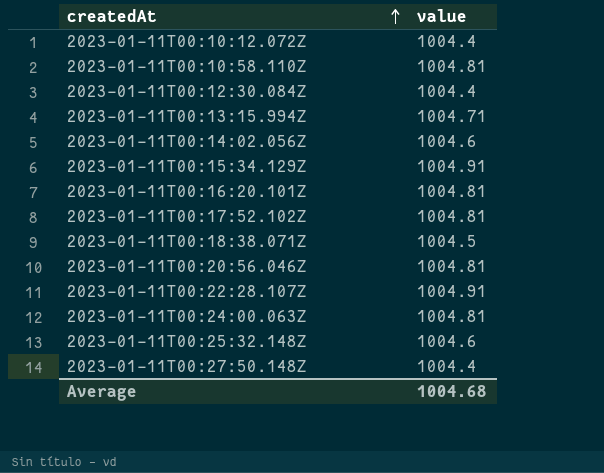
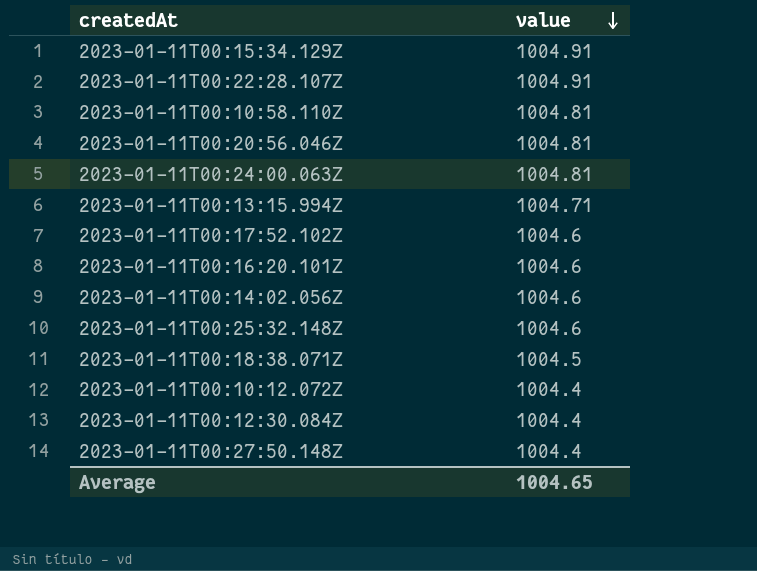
row order: createdAt ascending -> value descending
2023-01-11T00:17:52.102Z | value: 1004.81 -> 1004.6
2023-01-11T00:16:20.101Z | value: 1004.81 -> 1004.6
Average | value: 1004.68 -> 1004.65

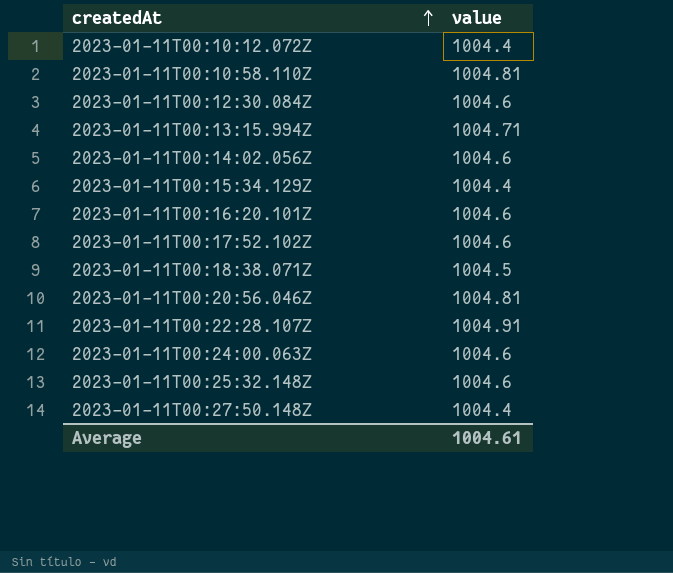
row order: value descending -> createdAt ascending
2023-01-11T00:12:30.084Z | value: 1004.4 -> 1004.6
2023-01-11T00:15:34.129Z | value: 1004.91 -> 1004.4
2023-01-11T00:24:00.063Z | value: 1004.81 -> 1004.6
Average | value: 1004.65 -> 1004.61

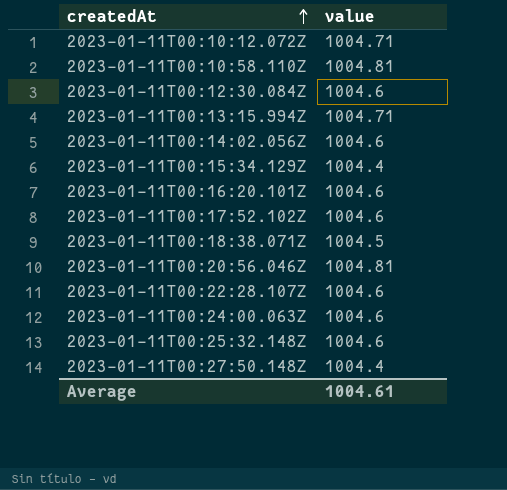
2023-01-11T00:10:12.072Z | value: 1004.4 -> 1004.71
2023-01-11T00:22:28.107Z | value: 1004.91 -> 1004.6

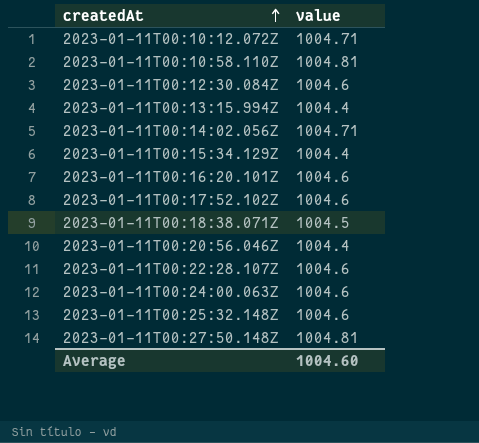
2023-01-11T00:13:15.994Z | value: 1004.71 -> 1004.4
2023-01-11T00:14:02.056Z | value: 1004.6 -> 1004.71
2023-01-11T00:20:56.046Z | value: 1004.81 -> 1004.4
2023-01-11T00:27:50.148Z | value: 1004.4 -> 1004.81
Average | value: 1004.61 -> 1004.60

